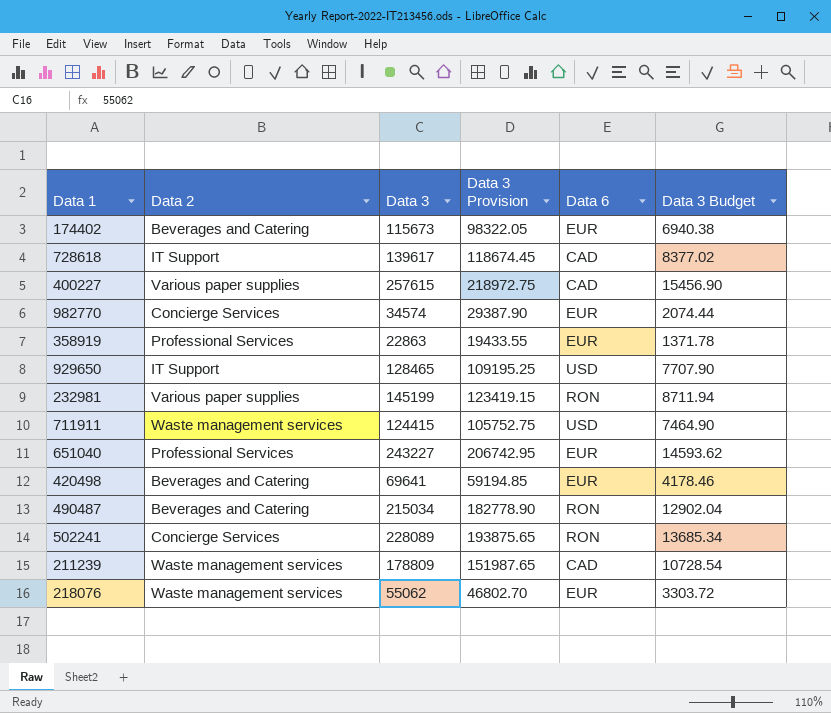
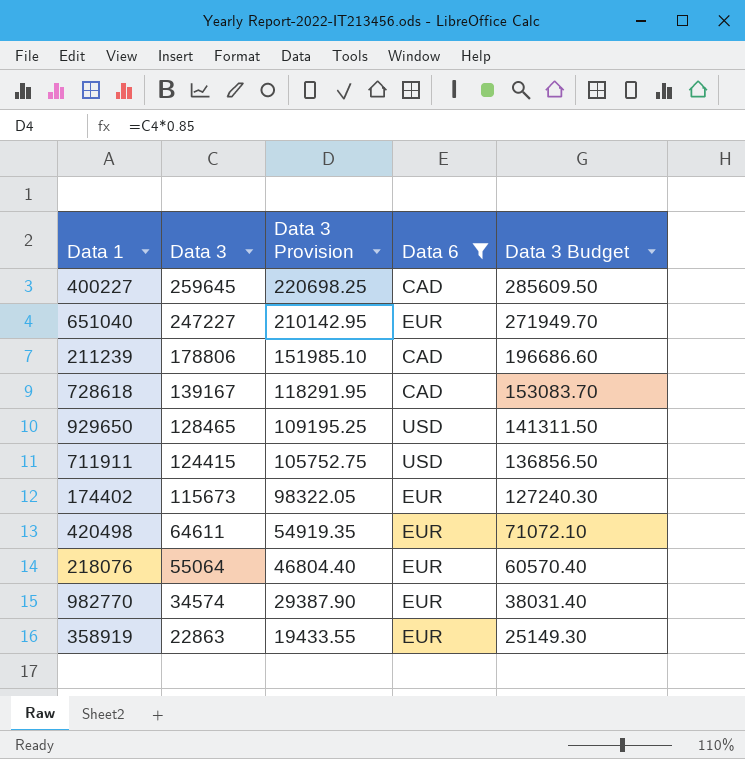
filter: none -> Data 6 != RON
row order: none -> Data 3 descending
column Data 2 | position: 2 -> none
column Data 3 Budget | formula: [Data 3] * 0.06 -> [Data 3] * 1.1
400227 | Data 3: 257615 -> 259645
400227 | Data 3 Provision: 218972.75 -> 220698.25
651040 | Data 3: 243227 -> 247227
651040 | Data 3 Provision: 206742.95 -> 210142.95
211239 | Data 3: 178809 -> 178806
211239 | Data 3 Provision: 151987.65 -> 151985.10
728618 | Data 3: 139617 -> 139167
728618 | Data 3 Provision: 118674.45 -> 118291.95
420498 | Data 3: 69641 -> 64611
420498 | Data 3 Provision: 59194.85 -> 54919.35
218076 | Data 3: 55062 -> 55064
218076 | Data 3 Provision: 46802.70 -> 46804.40

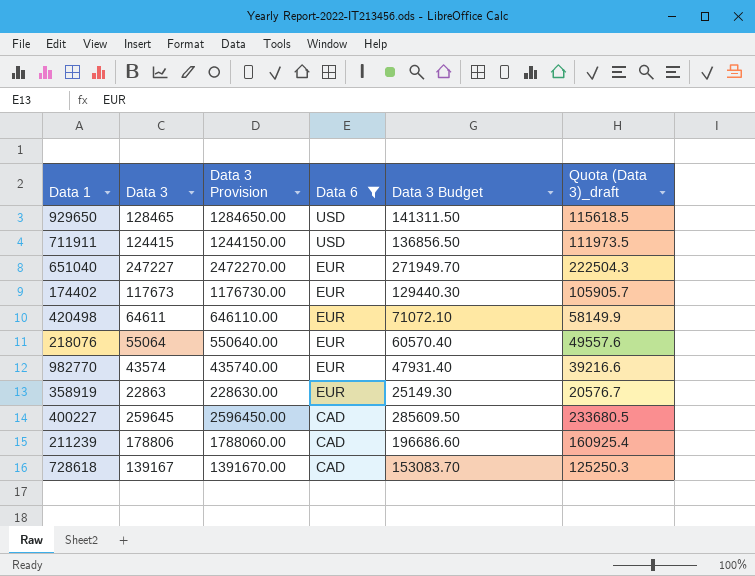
row order: Data 3 descending -> Data 6 descending
column Data 3 Provision | formula: [Data 3] * 0.85 -> [Data 3] * 10
column Quota (Data 3)_draft | formula: none -> [Data 3] * 0.9
174402 | Data 3: 115673 -> 117673
174402 | Data 3 Budget: 127240.30 -> 129440.30
982770 | Data 3: 34574 -> 43574
982770 | Data 3 Budget: 38031.40 -> 47931.40

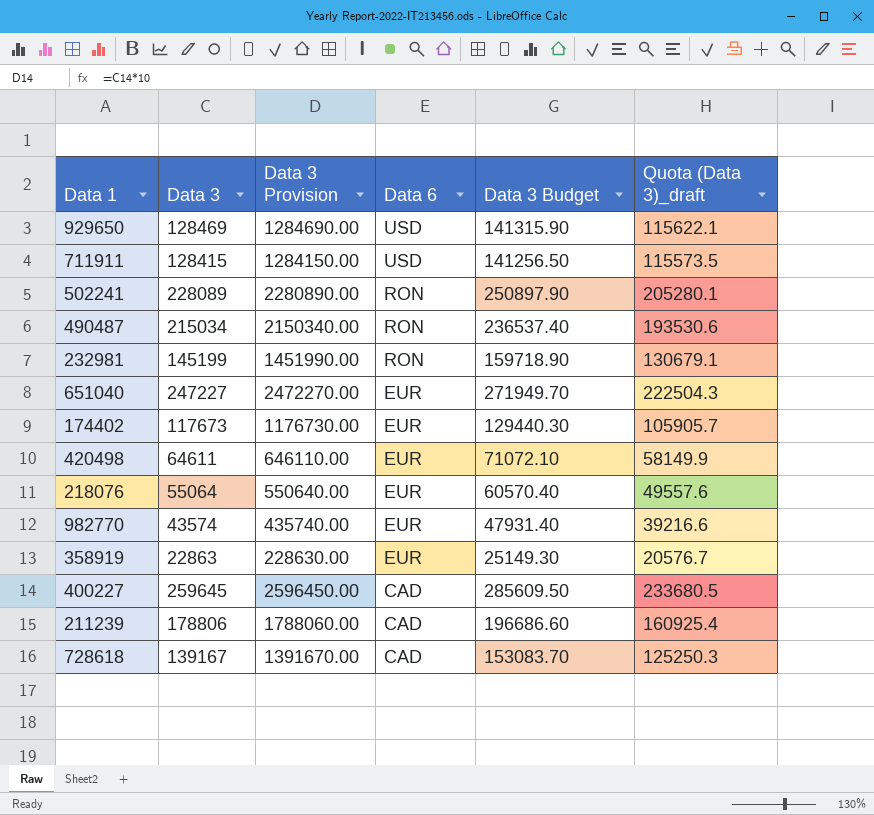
filter: Data 6 != RON -> none
929650 | Data 3: 128465 -> 128469
929650 | Data 3 Provision: 1284650.00 -> 1284690.00
929650 | Data 3 Budget: 141311.50 -> 141315.90
929650 | Quota (Data 3)_draft: 115618.5 -> 115622.1
711911 | Data 3: 124415 -> 128415
711911 | Data 3 Provision: 1244150.00 -> 1284150.00
711911 | Data 3 Budget: 136856.50 -> 141256.50
711911 | Quota (Data 3)_draft: 111973.5 -> 115573.5

